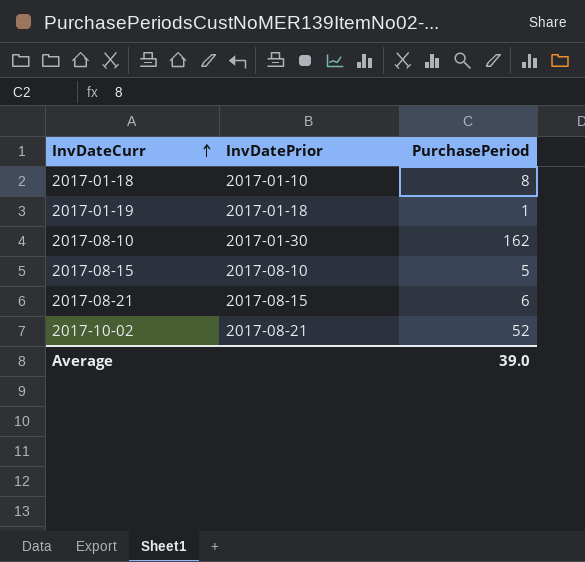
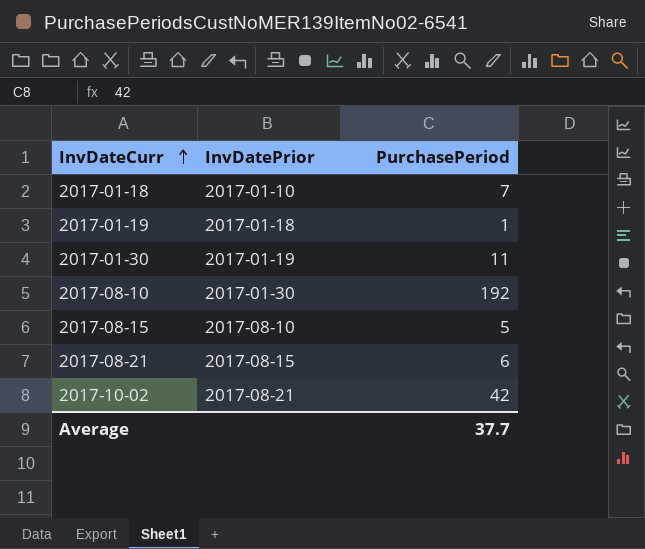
2017-01-18 | PurchasePeriod: 8 -> 7
row 2017-01-30: none -> 2017-01-19 | 11
2017-08-10 | PurchasePeriod: 162 -> 192
2017-10-02 | PurchasePeriod: 52 -> 42
Average | PurchasePeriod: 39.0 -> 37.7

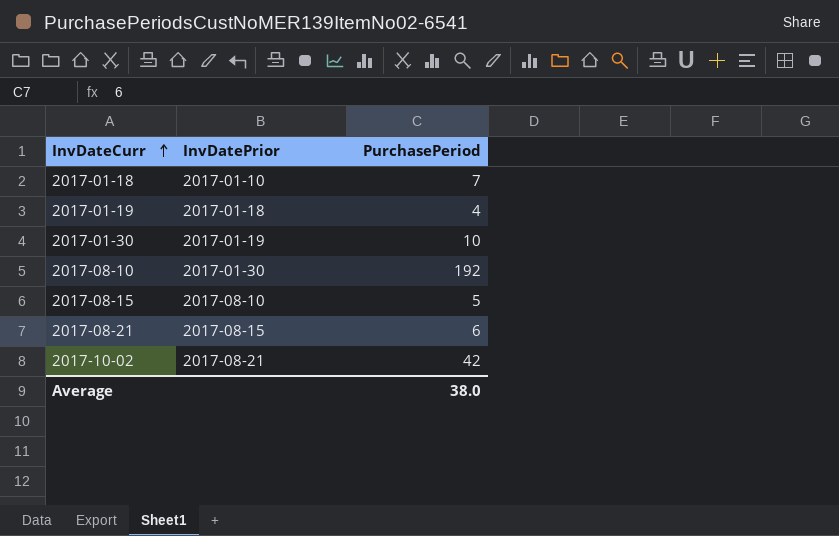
2017-01-19 | PurchasePeriod: 1 -> 4
2017-01-30 | PurchasePeriod: 11 -> 10
Average | PurchasePeriod: 37.7 -> 38.0

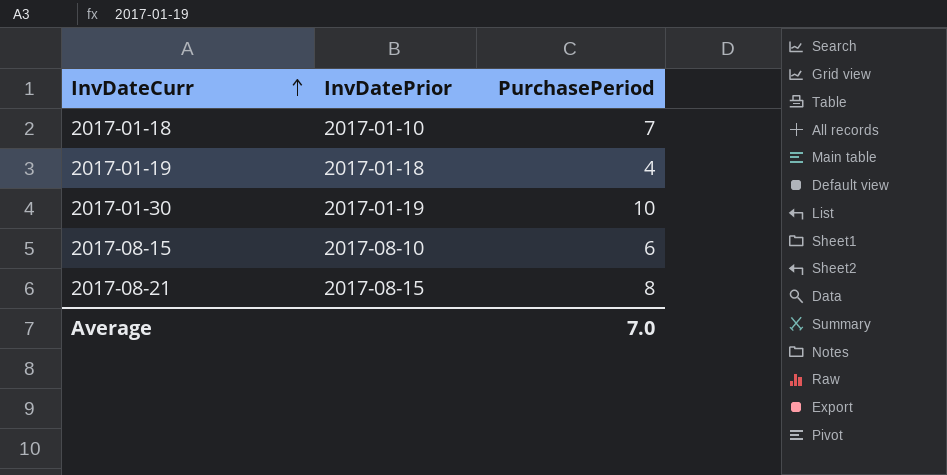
row 2017-08-10: 2017-01-30 | 192 -> none
row 2017-10-02: 2017-08-21 | 42 -> none
2017-08-15 | PurchasePeriod: 5 -> 6
2017-08-21 | PurchasePeriod: 6 -> 8
Average | PurchasePeriod: 38.0 -> 7.0

